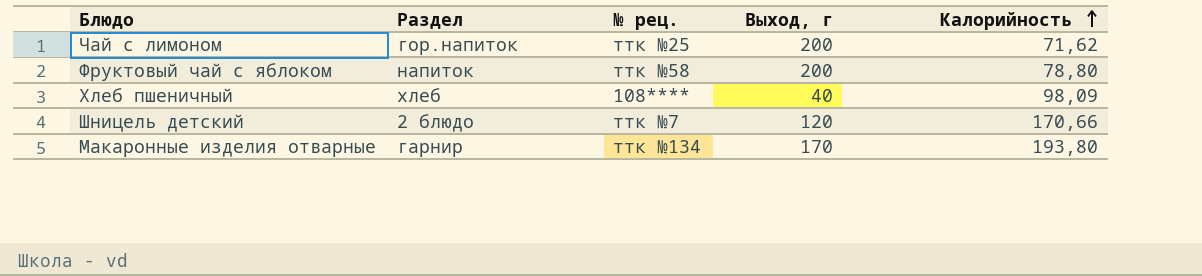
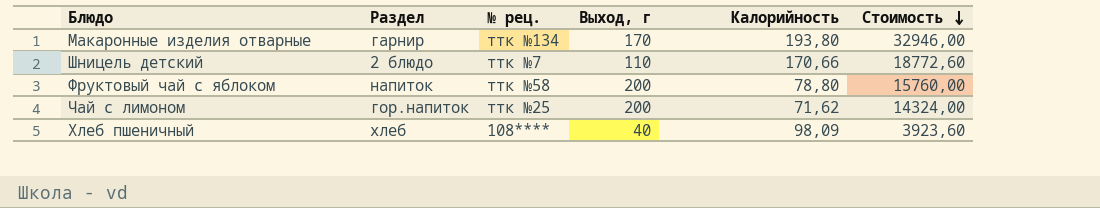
row order: Калорийность ascending -> Стоимость descending
column Стоимость | formula: none -> [Выход, г] * [Калорийность]
Шницель детский | Выход, г: 120 -> 110

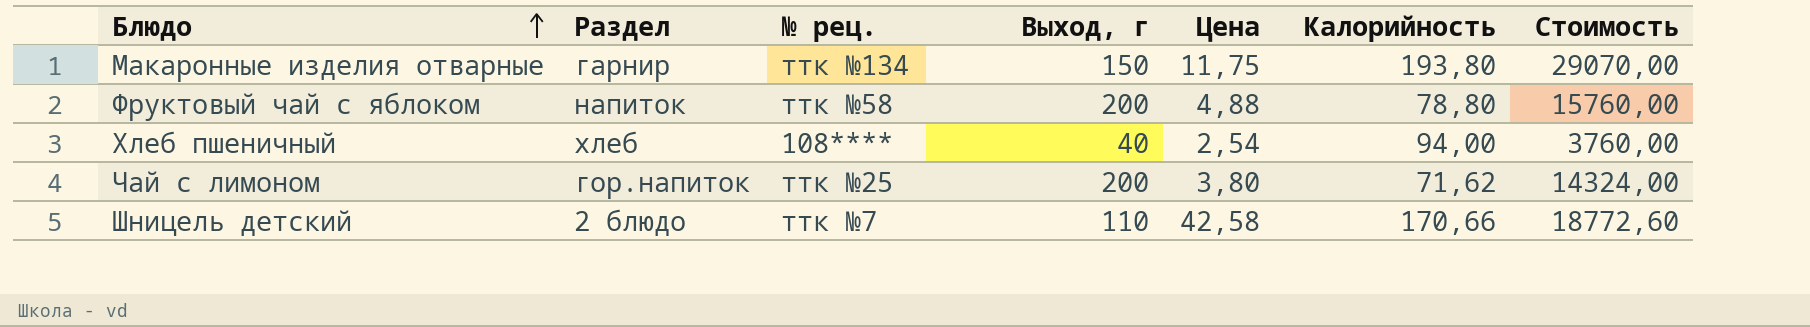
row order: Стоимость descending -> Блюдо ascending
column Цена | position: none -> 5
Макаронные изделия отварные | Выход, г: 170 -> 150
Макаронные изделия отварные | Стоимость: 32946,00 -> 29070,00
Хлеб пшеничный | Калорийность: 98,09 -> 94,00
Хлеб пшеничный | Стоимость: 3923,60 -> 3760,00

